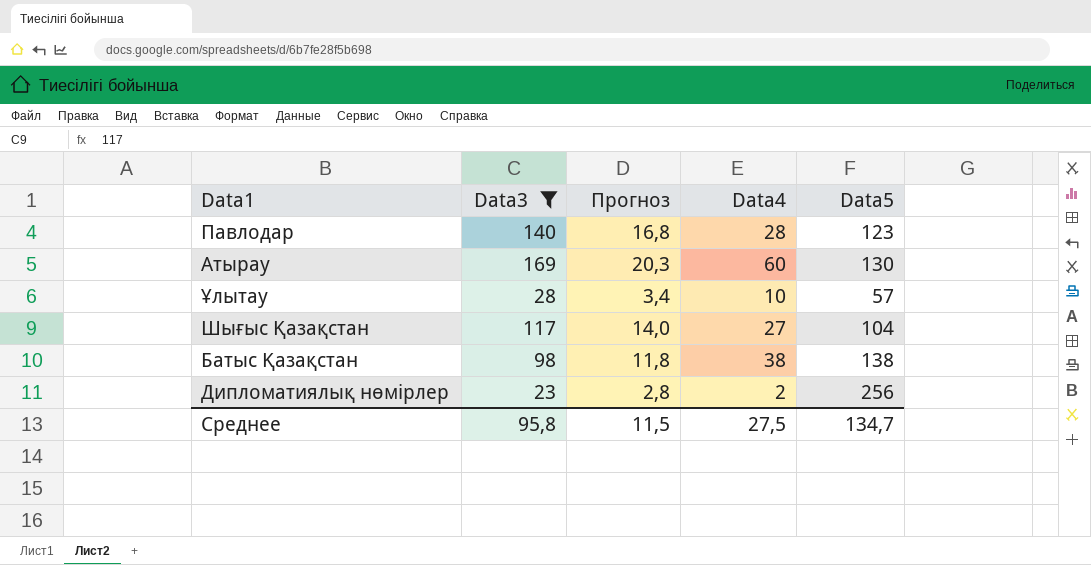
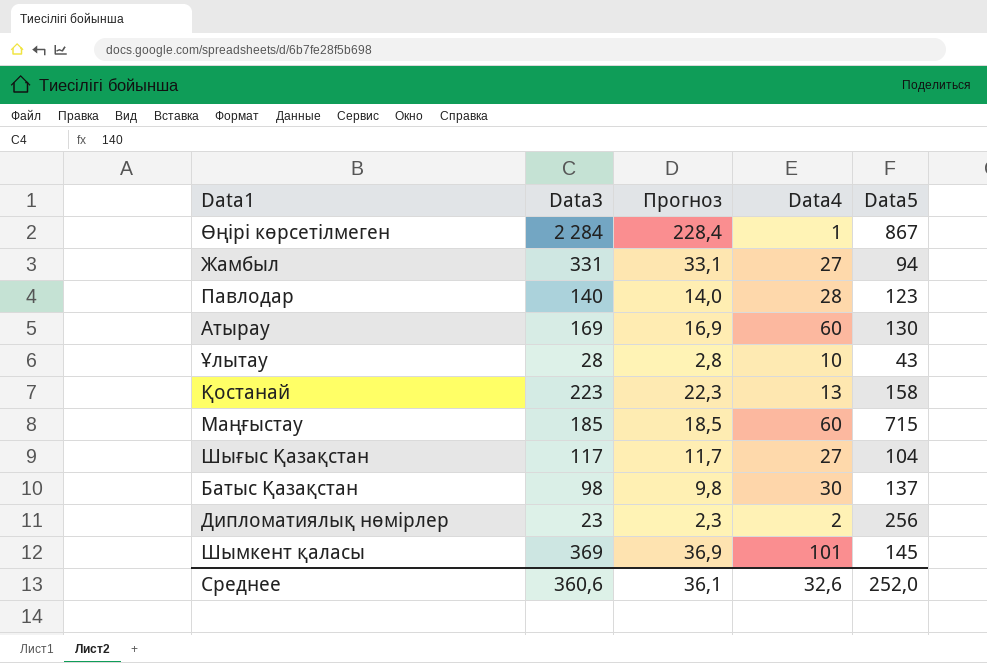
filter: Data3 <= 169 -> none
column Прогноз | formula: [Data3] * 0,12 -> [Data3] * 0,1
Ұлытау | Data5: 57 -> 43
Батыс Қазақстан | Data4: 38 -> 30
Батыс Қазақстан | Data5: 138 -> 137
Среднее | Data3: 95,8 -> 360,6
Среднее | Прогноз: 11,5 -> 36,1
Среднее | Data4: 27,5 -> 32,6
Среднее | Data5: 134,7 -> 252,0

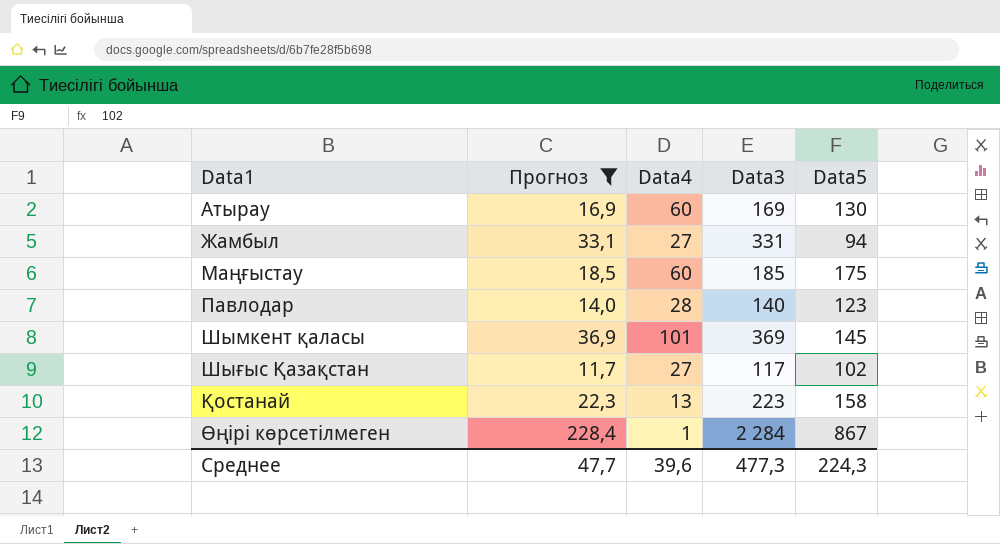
filter: none -> Прогноз >= 11,7
row order: none -> Data1 ascending
column Data3 | position: 2 -> 4
Маңғыстау | Data5: 715 -> 175
Шығыс Қазақстан | Data5: 104 -> 102
Среднее | Прогноз: 36,1 -> 47,7
Среднее | Data4: 32,6 -> 39,6
Среднее | Data3: 360,6 -> 477,3
Среднее | Data5: 252,0 -> 224,3

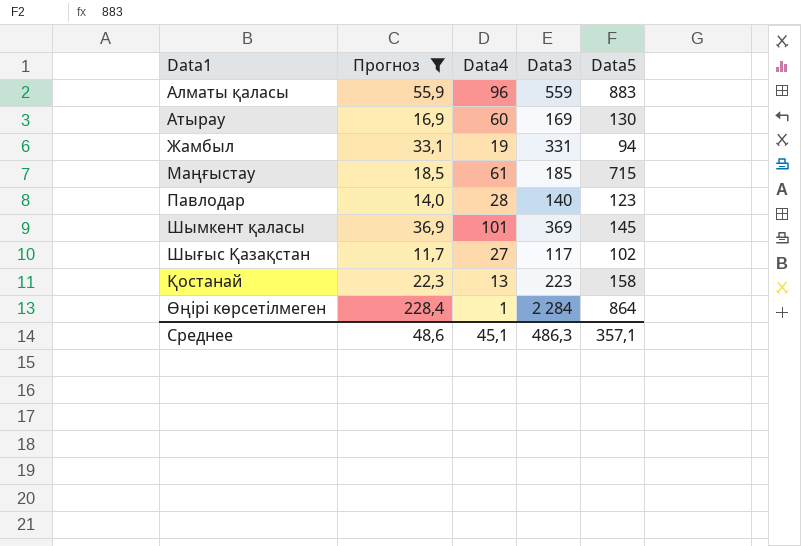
row Алматы қаласы: none -> 55,9 | 96 | 559 | 883
Жамбыл | Data4: 27 -> 19
Маңғыстау | Data4: 60 -> 61
Маңғыстау | Data5: 175 -> 715
Өңірі көрсетілмеген | Data5: 867 -> 864
Среднее | Прогноз: 47,7 -> 48,6
Среднее | Data4: 39,6 -> 45,1
Среднее | Data3: 477,3 -> 486,3
Среднее | Data5: 224,3 -> 357,1

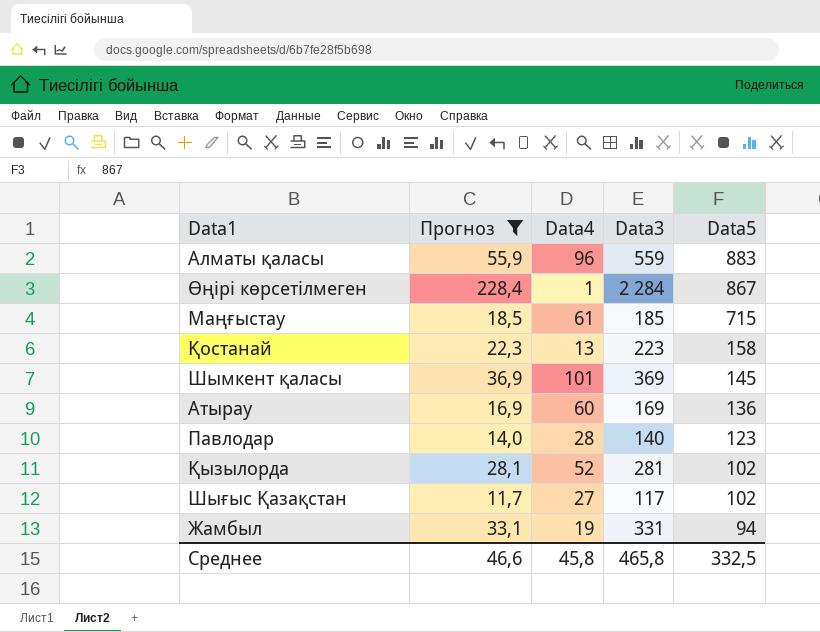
row order: Data1 ascending -> Data5 descending
Өңірі көрсетілмеген | Data5: 864 -> 867
Атырау | Data5: 130 -> 136
row Қызылорда: none -> 28,1 | 52 | 281 | 102
Среднее | Прогноз: 48,6 -> 46,6
Среднее | Data4: 45,1 -> 45,8
Среднее | Data3: 486,3 -> 465,8
Среднее | Data5: 357,1 -> 332,5

